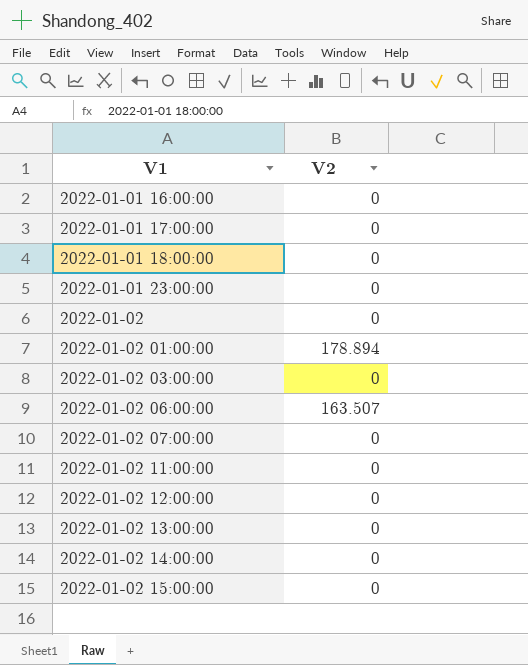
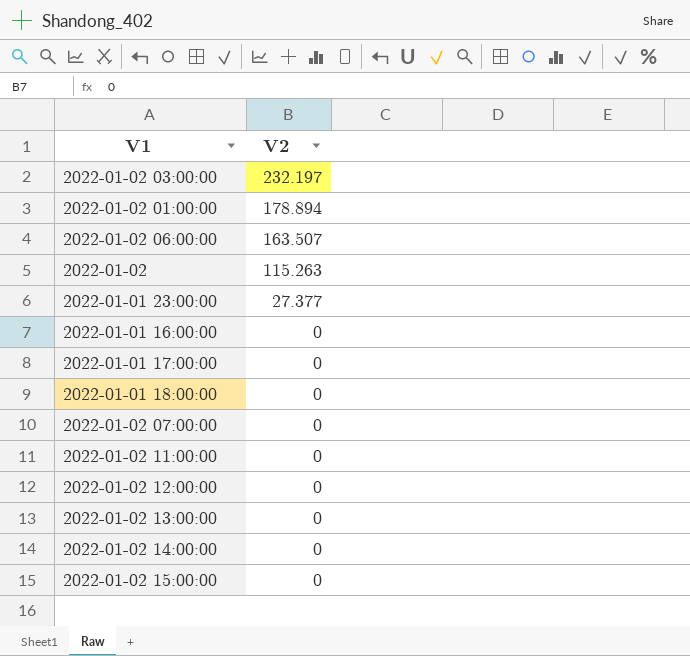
row order: V1 ascending -> V2 descending
2022-01-02 03:00:00 | V2: 0 -> 232.197
2022-01-02 | V2: 0 -> 115.263
2022-01-01 23:00:00 | V2: 0 -> 27.377

